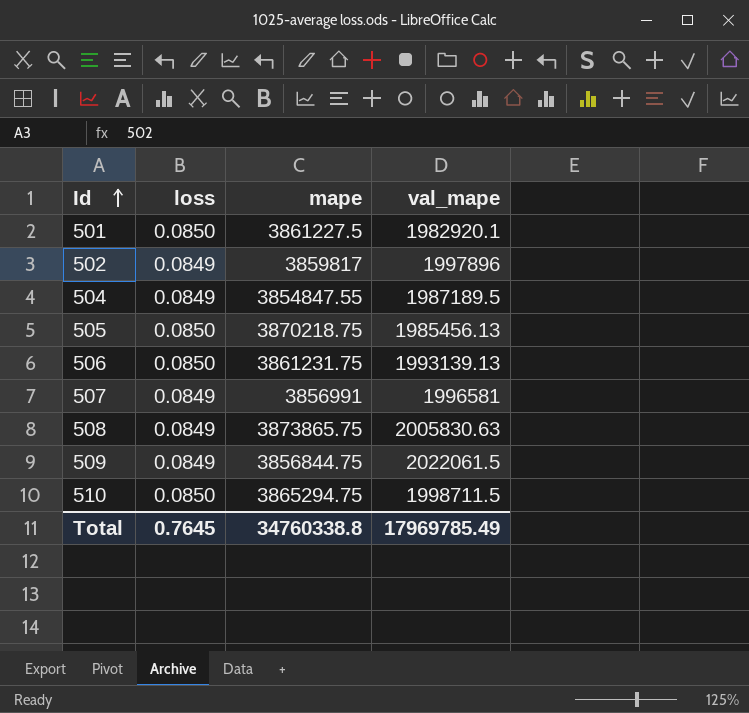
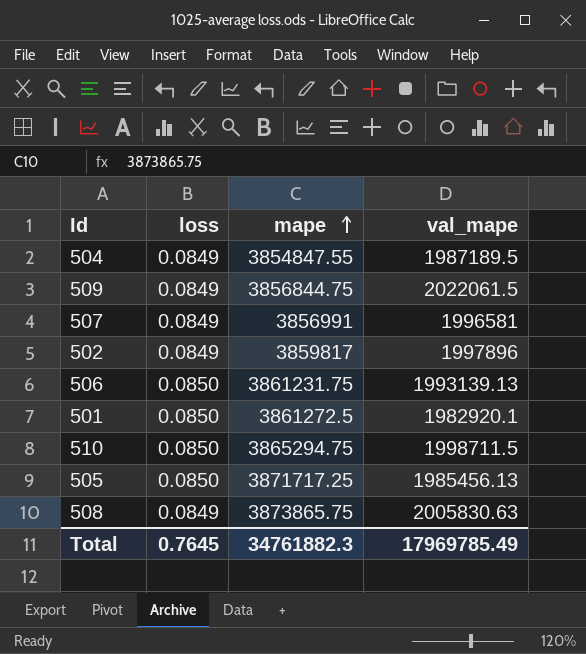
row order: Id ascending -> mape ascending
501 | mape: 3861227.5 -> 3861272.5
505 | mape: 3870218.75 -> 3871717.25
Total | mape: 34760338.8 -> 34761882.3

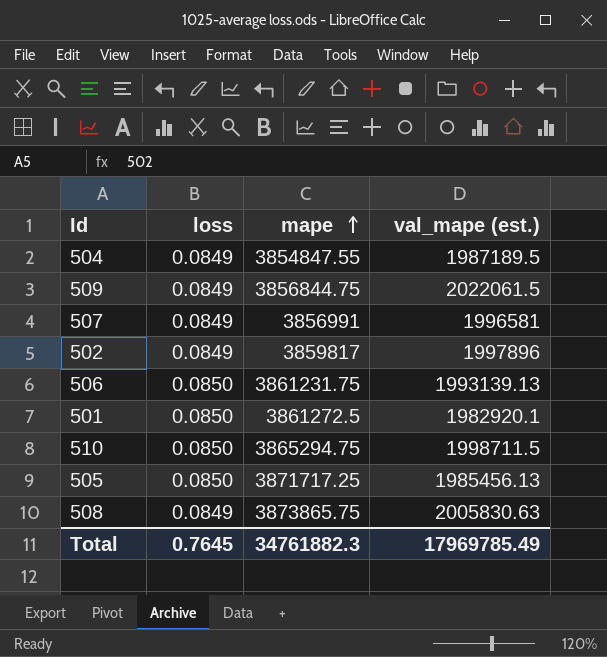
column name: val_mape -> val_mape (est.)

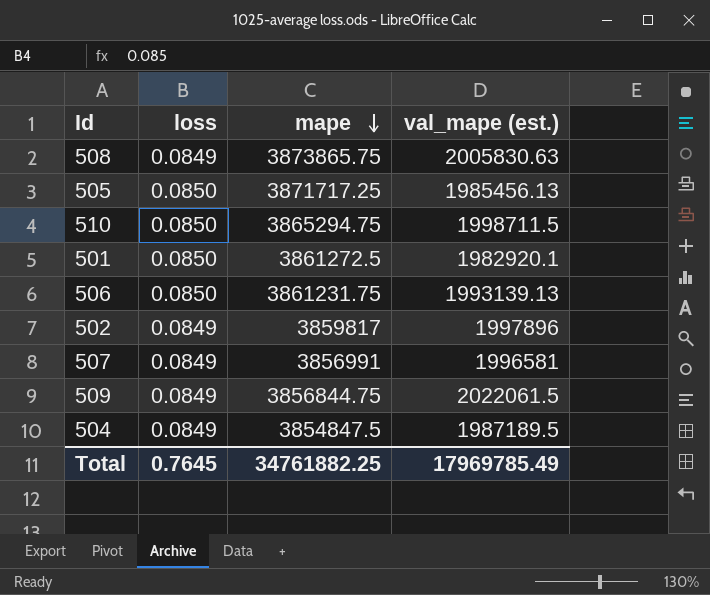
row order: mape ascending -> mape descending
504 | mape: 3854847.55 -> 3854847.5
Total | mape: 34761882.3 -> 34761882.25

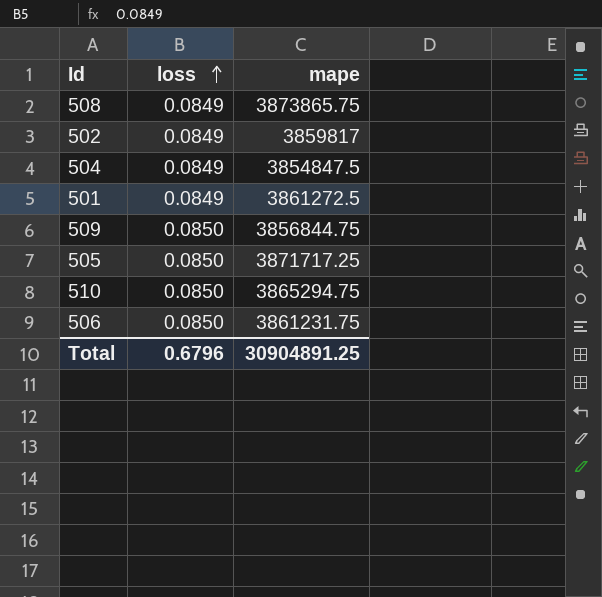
row order: mape descending -> loss ascending
column val_mape (est.) | position: 4 -> none
row 507: 0.0849 | 3856991 | 1996581 -> none
501 | loss: 0.0850 -> 0.0849
509 | loss: 0.0849 -> 0.0850
Total | loss: 0.7645 -> 0.6796
Total | mape: 34761882.25 -> 30904891.25

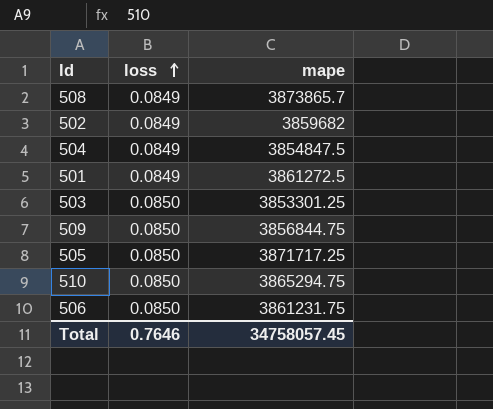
508 | mape: 3873865.75 -> 3873865.7
502 | mape: 3859817 -> 3859682
row 503: none -> 0.0850 | 3853301.25
Total | loss: 0.6796 -> 0.7646
Total | mape: 30904891.25 -> 34758057.45

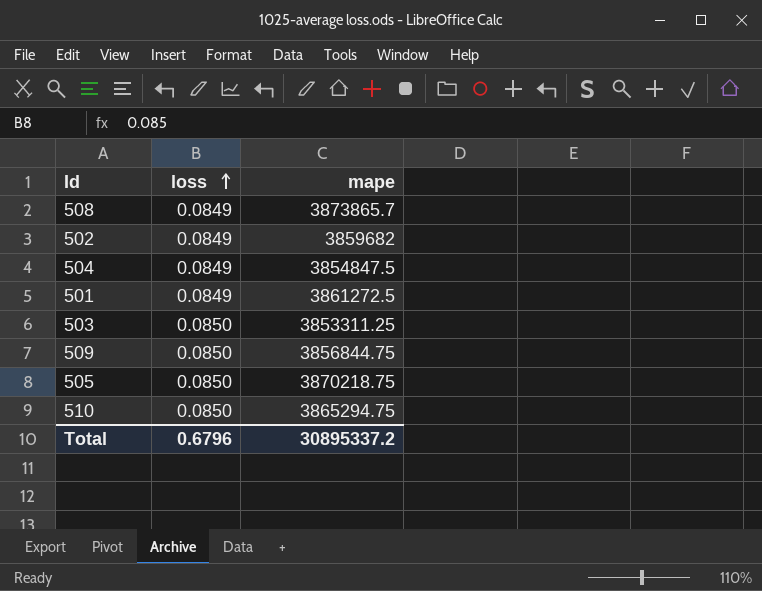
row 506: 0.0850 | 3861231.75 -> none
503 | mape: 3853301.25 -> 3853311.25
505 | mape: 3871717.25 -> 3870218.75
Total | loss: 0.7646 -> 0.6796
Total | mape: 34758057.45 -> 30895337.2

